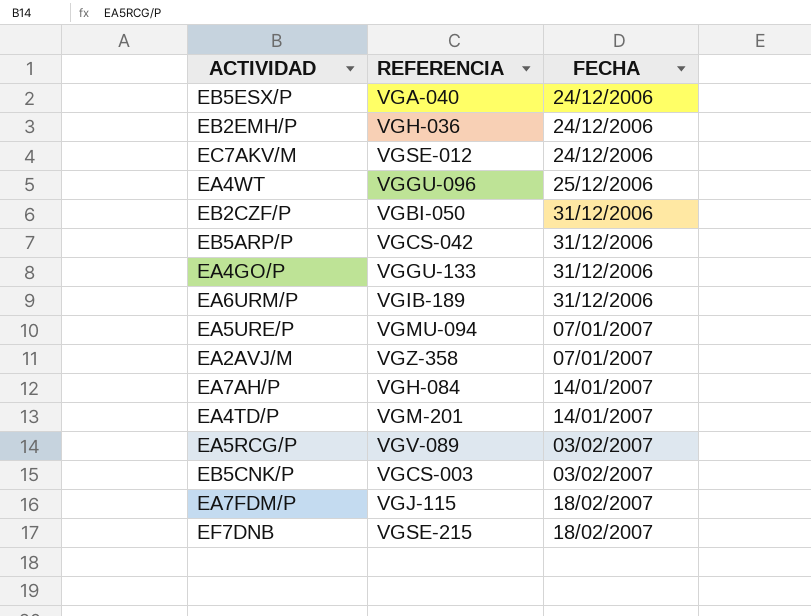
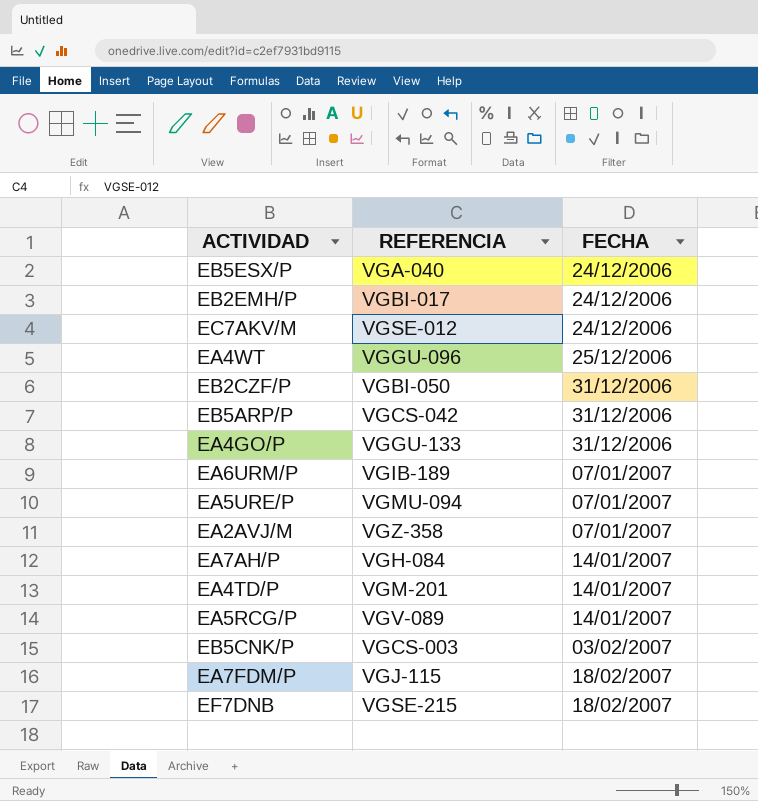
EB2EMH/P | REFERENCIA: VGH-036 -> VGBI-017
EA6URM/P | FECHA: 31/12/2006 -> 07/01/2007
EA5RCG/P | FECHA: 03/02/2007 -> 14/01/2007

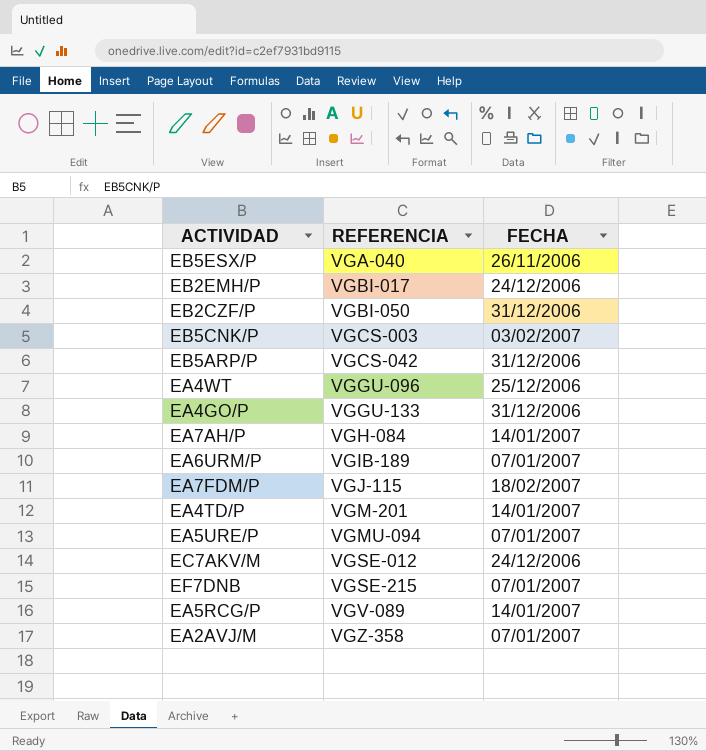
row order: FECHA ascending -> REFERENCIA ascending
EB5ESX/P | FECHA: 24/12/2006 -> 26/11/2006
EF7DNB | FECHA: 18/02/2007 -> 07/01/2007

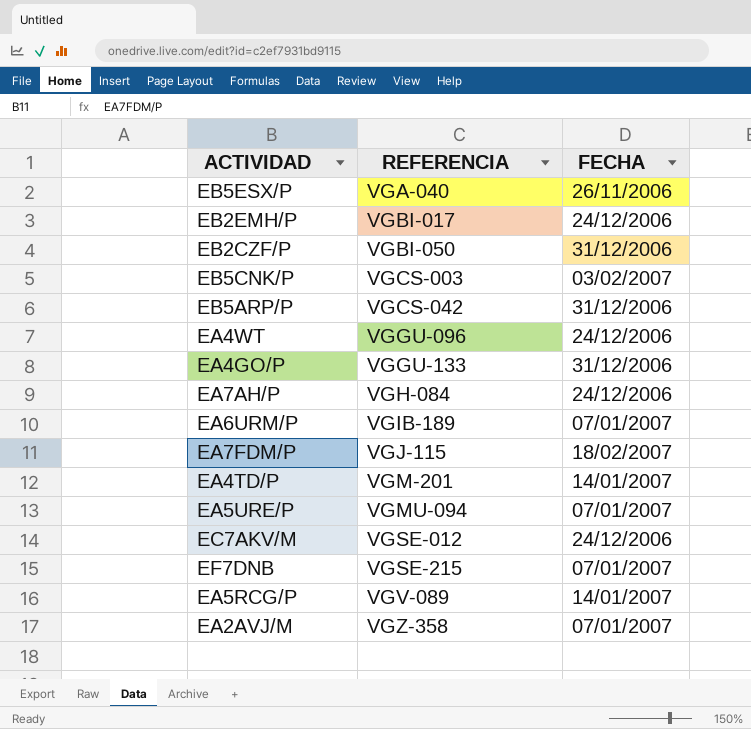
EA4WT | FECHA: 25/12/2006 -> 24/12/2006
EA7AH/P | FECHA: 14/01/2007 -> 24/12/2006

